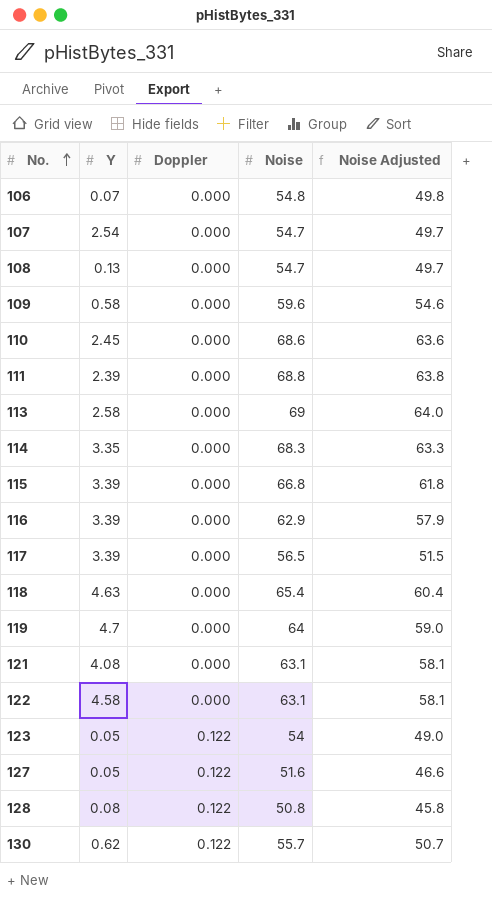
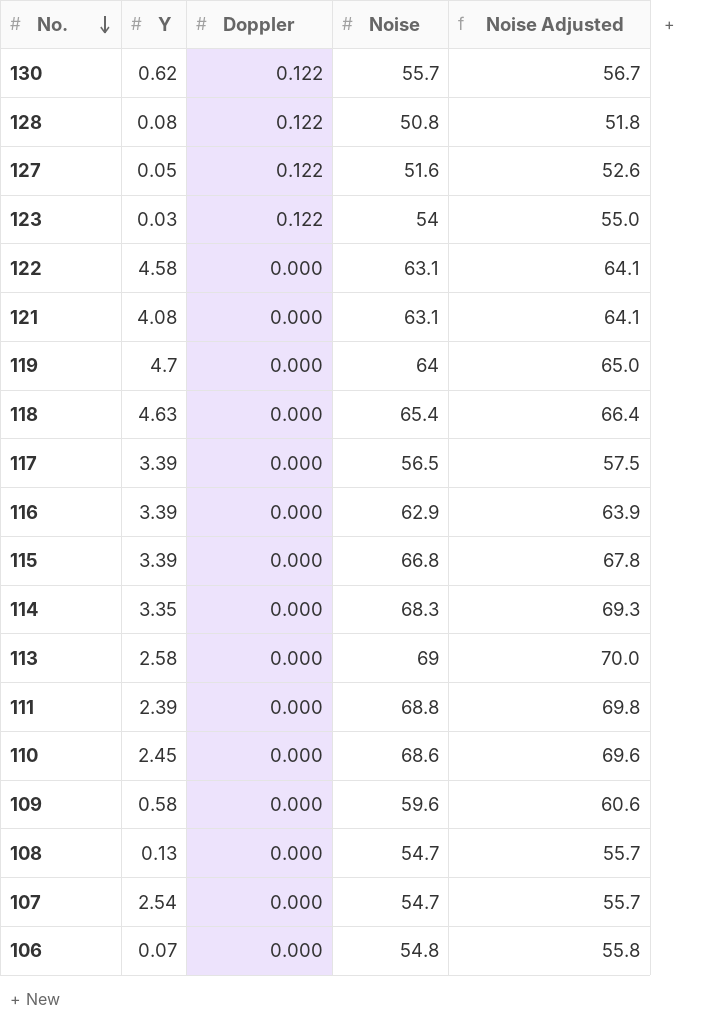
row order: No. ascending -> No. descending
column Noise Adjusted | formula: [Noise] - 5 -> [Noise] + 1
123 | Y: 0.05 -> 0.03

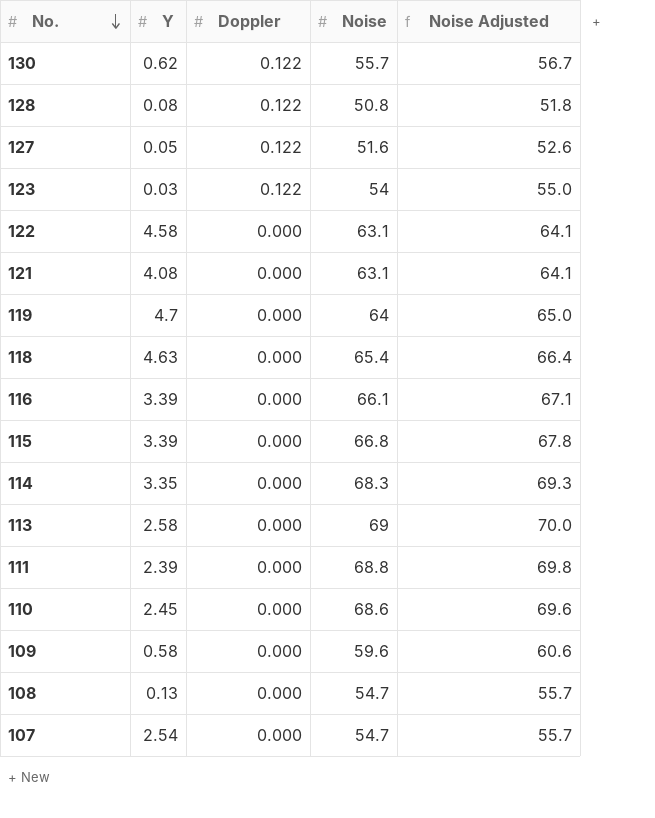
row 117: 3.39 | 0.000 | 56.5 | 57.5 -> none
row 106: 0.07 | 0.000 | 54.8 | 55.8 -> none
116 | Noise: 62.9 -> 66.1
116 | Noise Adjusted: 63.9 -> 67.1

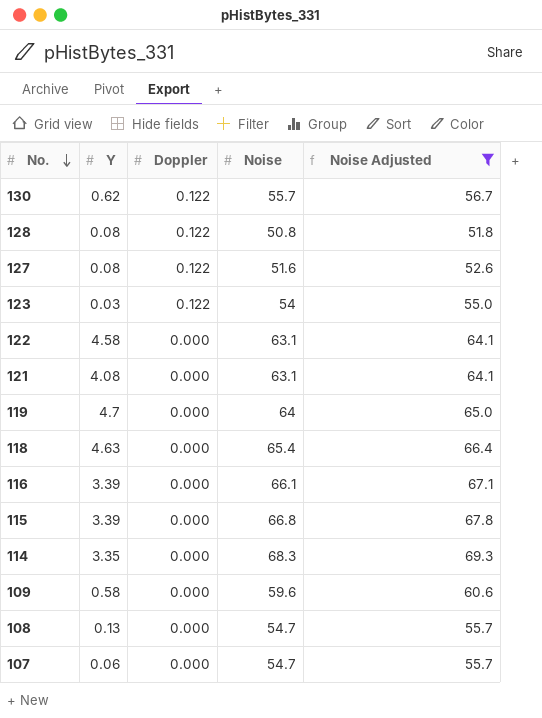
filter: none -> Noise Adjusted <= 69.3
127 | Y: 0.05 -> 0.08
107 | Y: 2.54 -> 0.06

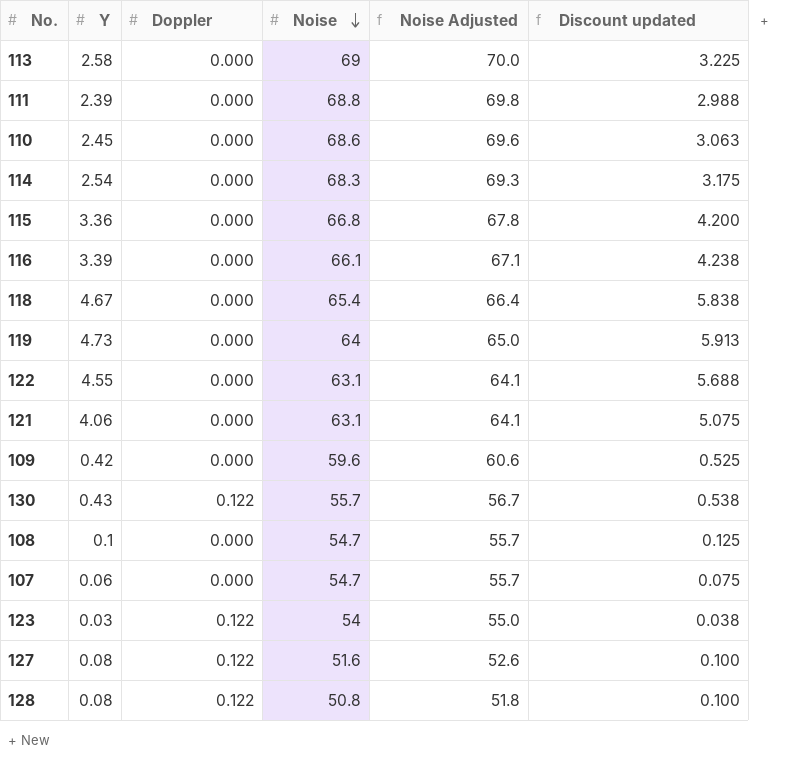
filter: Noise Adjusted <= 69.3 -> none
row order: No. descending -> Noise descending
column Discount updated | formula: none -> [Y] * 1.25
114 | Y: 3.35 -> 2.54
115 | Y: 3.39 -> 3.36
118 | Y: 4.63 -> 4.67
119 | Y: 4.7 -> 4.73
122 | Y: 4.58 -> 4.55
121 | Y: 4.08 -> 4.06
109 | Y: 0.58 -> 0.42
130 | Y: 0.62 -> 0.43
108 | Y: 0.13 -> 0.1

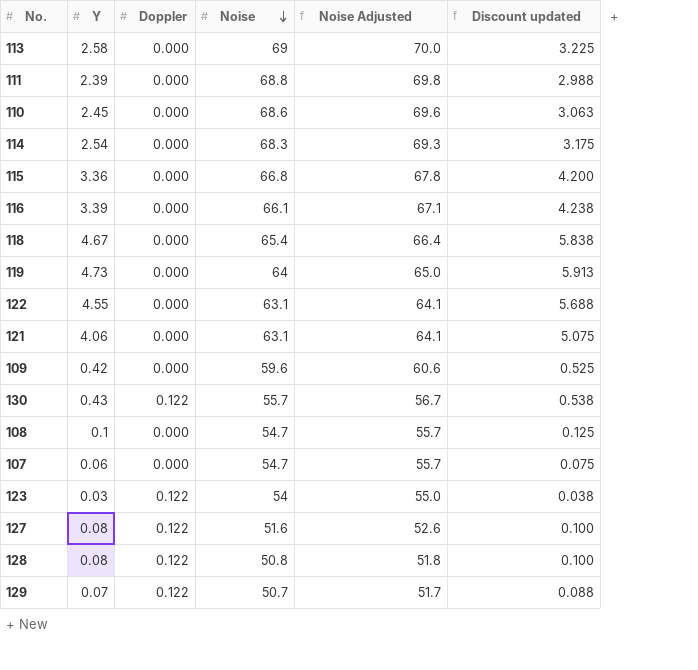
row 129: none -> 0.07 | 0.122 | 50.7 | 51.7 | 0.088

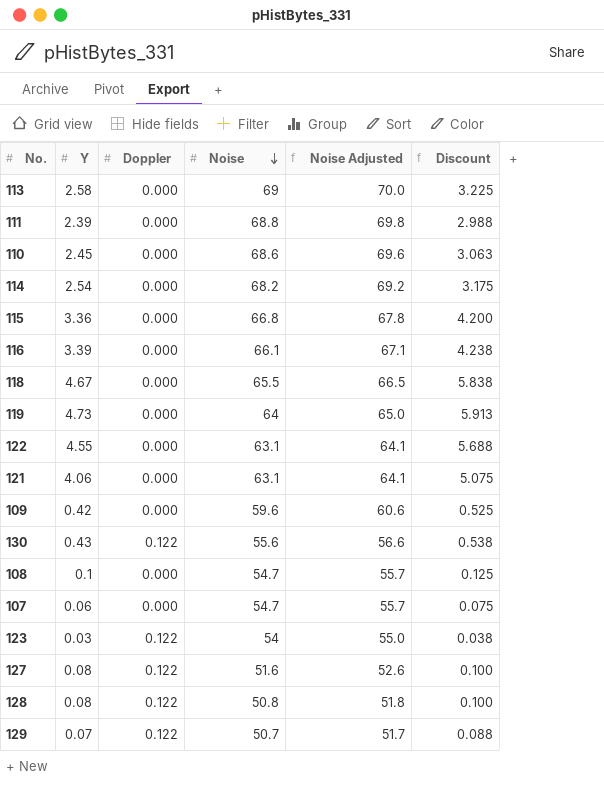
column name: Discount updated -> Discount
114 | Noise: 68.3 -> 68.2
114 | Noise Adjusted: 69.3 -> 69.2
118 | Noise: 65.4 -> 65.5
118 | Noise Adjusted: 66.4 -> 66.5
130 | Noise: 55.7 -> 55.6
130 | Noise Adjusted: 56.7 -> 56.6

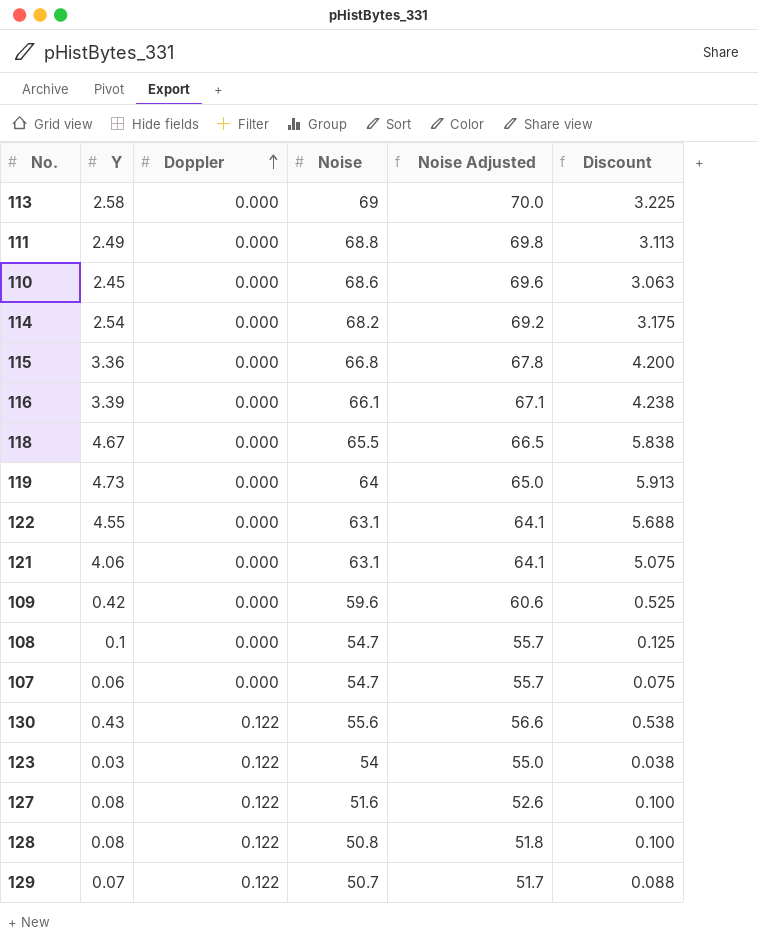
row order: Noise descending -> Doppler ascending
111 | Y: 2.39 -> 2.49
111 | Discount: 2.988 -> 3.113

